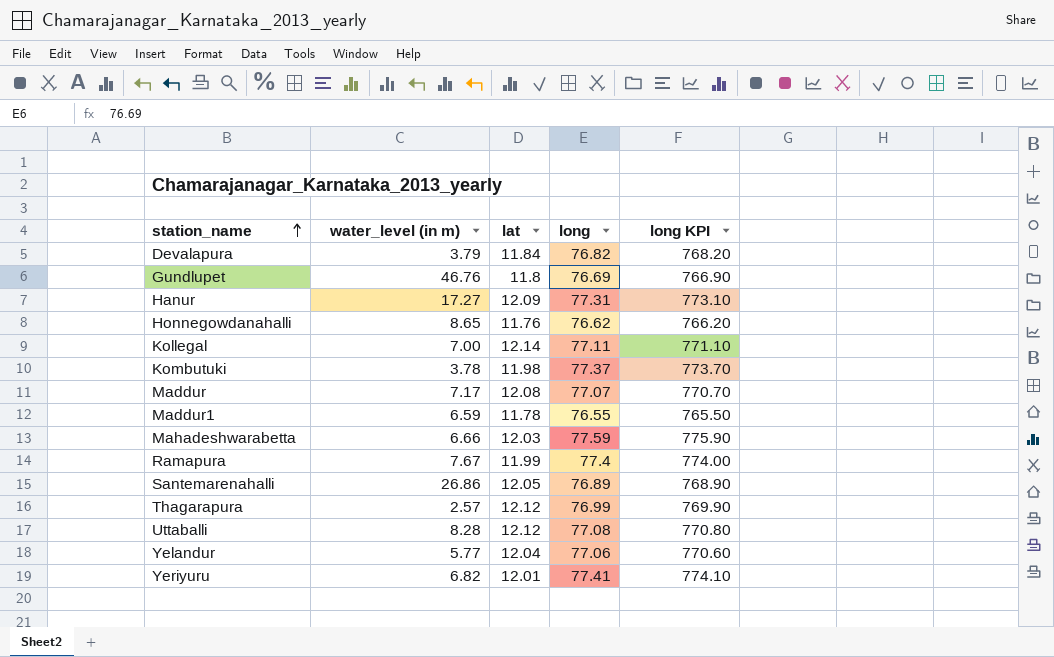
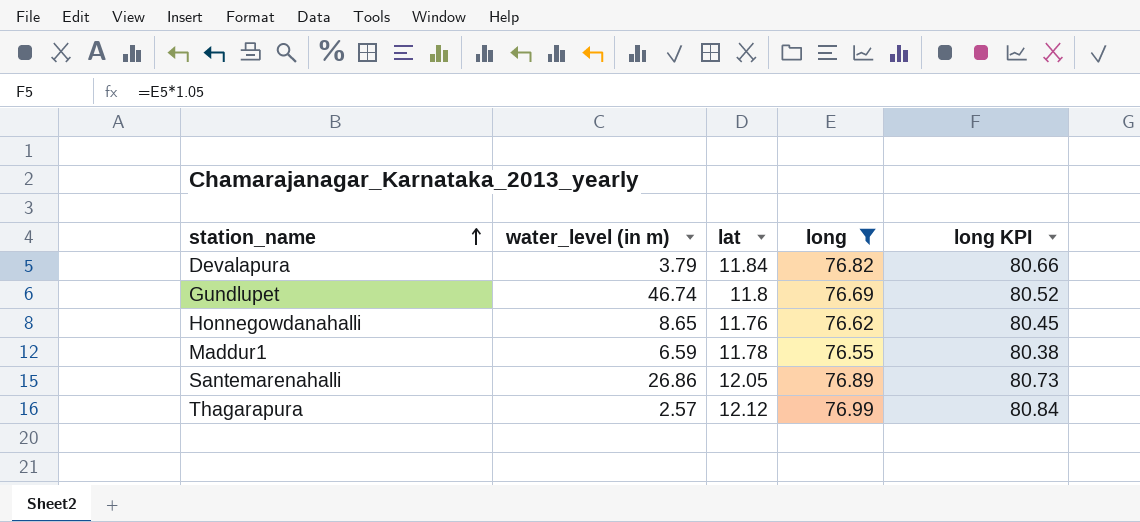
filter: none -> long <= 76.99
column long KPI | formula: [long] * 10 -> [long] * 1.05
Gundlupet | water_level (in m): 46.76 -> 46.74

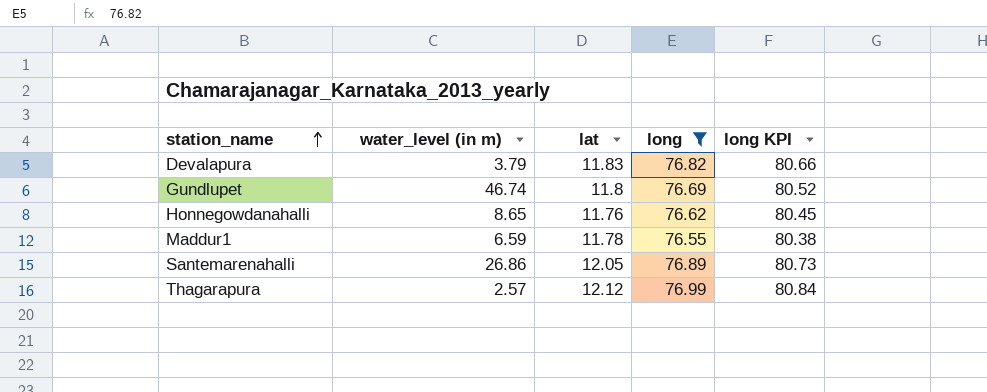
Devalapura | lat: 11.84 -> 11.83

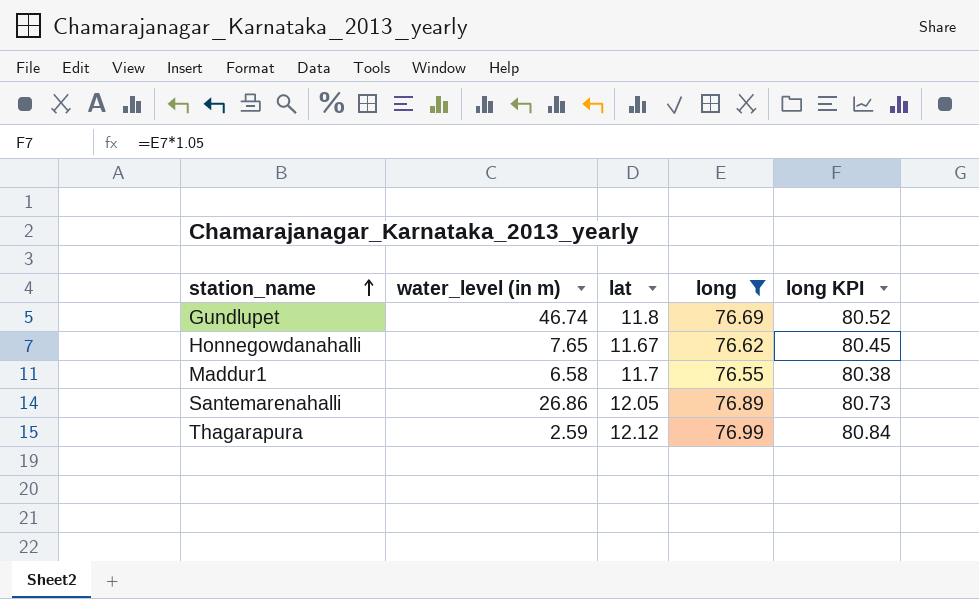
row Devalapura: 3.79 | 11.83 | 76.82 | 80.66 -> none
Honnegowdanahalli | water_level (in m): 8.65 -> 7.65
Honnegowdanahalli | lat: 11.76 -> 11.67
Maddur1 | water_level (in m): 6.59 -> 6.58
Maddur1 | lat: 11.78 -> 11.7
Thagarapura | water_level (in m): 2.57 -> 2.59

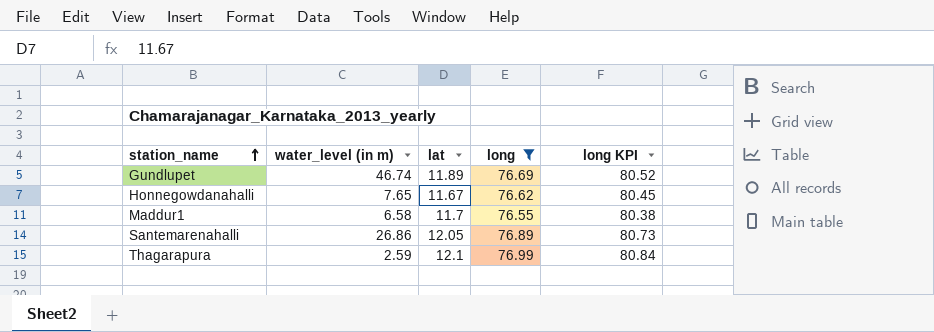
Gundlupet | lat: 11.8 -> 11.89
Thagarapura | lat: 12.12 -> 12.1

